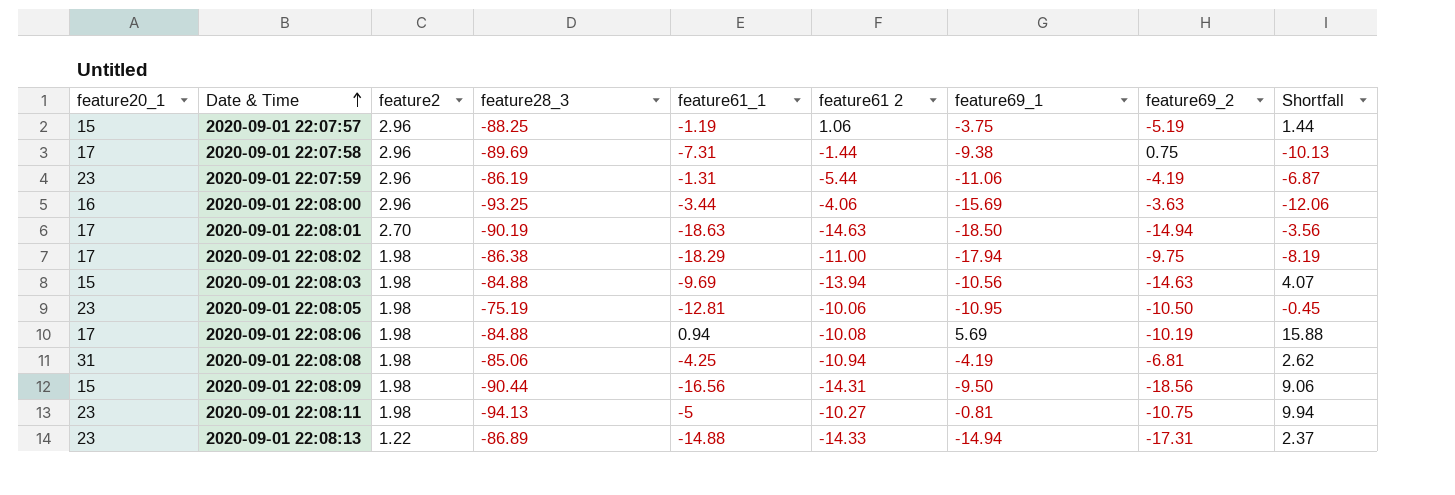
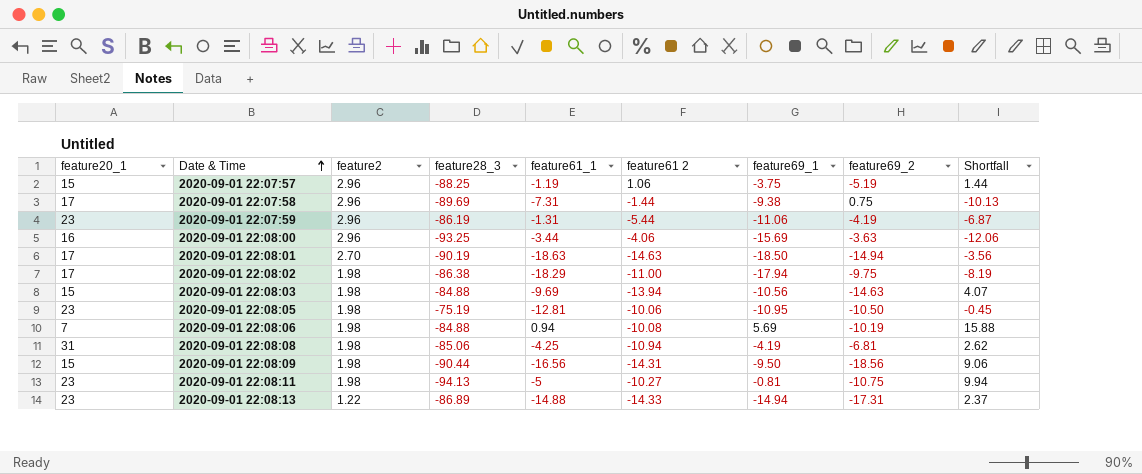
2020-09-01 22:08:06 | feature20_1: 17 -> 7

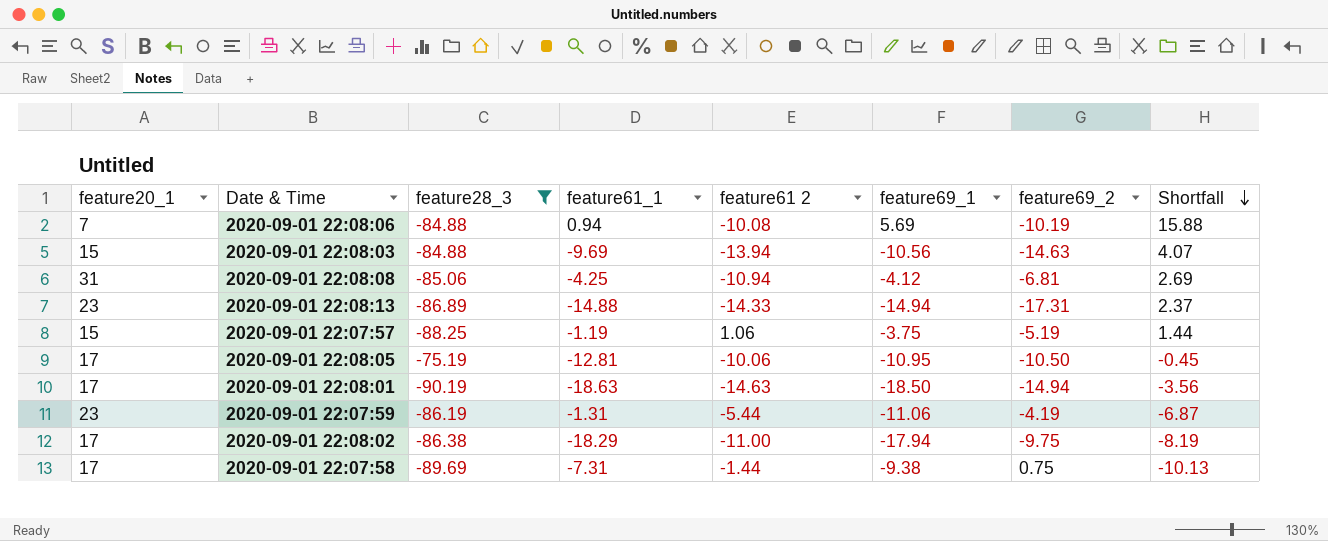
filter: none -> feature28_3 >= -90.19
row order: Date & Time ascending -> Shortfall descending
column feature2 | position: 3 -> none
2020-09-01 22:08:08 | feature69_1: -4.19 -> -4.12
2020-09-01 22:08:08 | Shortfall: 2.62 -> 2.69
2020-09-01 22:08:05 | feature20_1: 23 -> 17

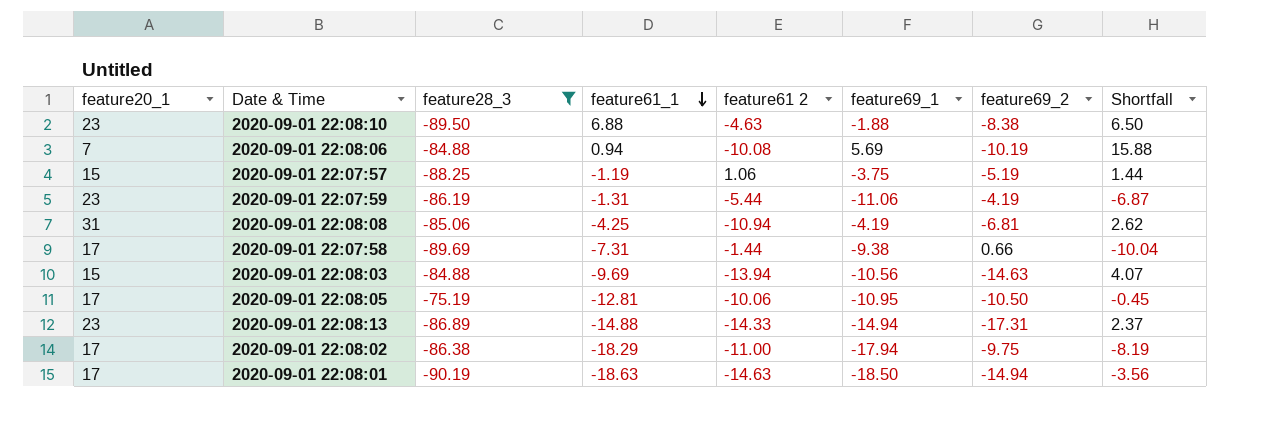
row order: Shortfall descending -> feature61_1 descending
row 2020-09-01 22:08:10: none -> 23 | -89.50 | 6.88 | -4.63 | -1.88 | -8.38 | 6.50
2020-09-01 22:08:08 | feature69_1: -4.12 -> -4.19
2020-09-01 22:08:08 | Shortfall: 2.69 -> 2.62
2020-09-01 22:07:58 | feature69_2: 0.75 -> 0.66
2020-09-01 22:07:58 | Shortfall: -10.13 -> -10.04

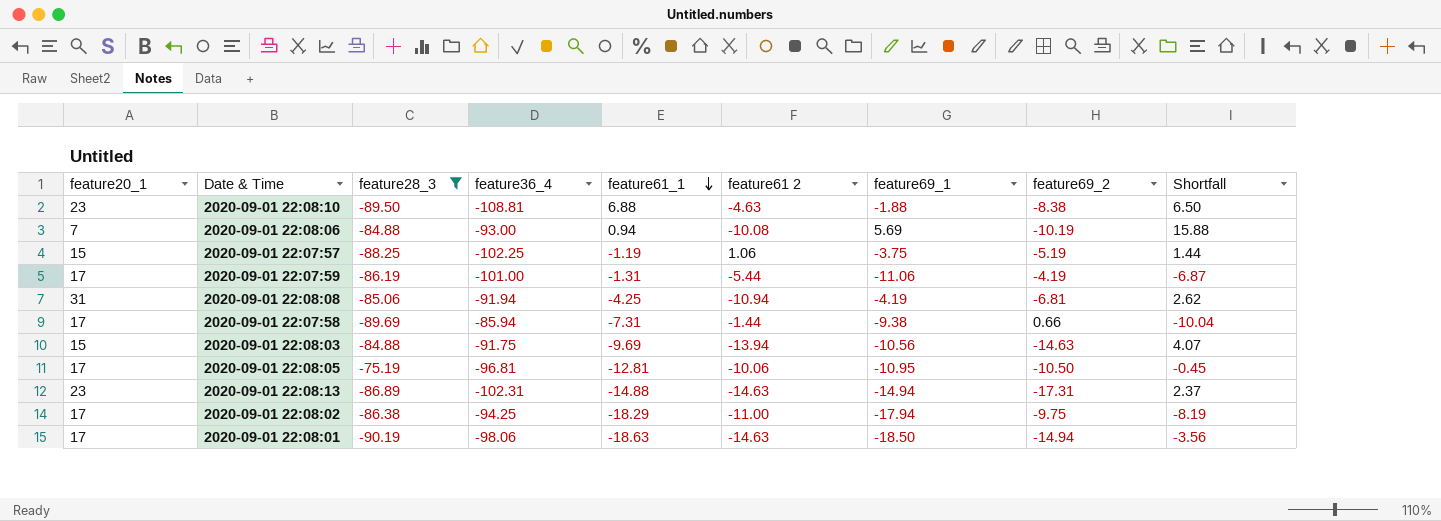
column feature36_4 | position: none -> 4
2020-09-01 22:07:59 | feature20_1: 23 -> 17
2020-09-01 22:08:13 | feature61 2: -14.33 -> -14.63

